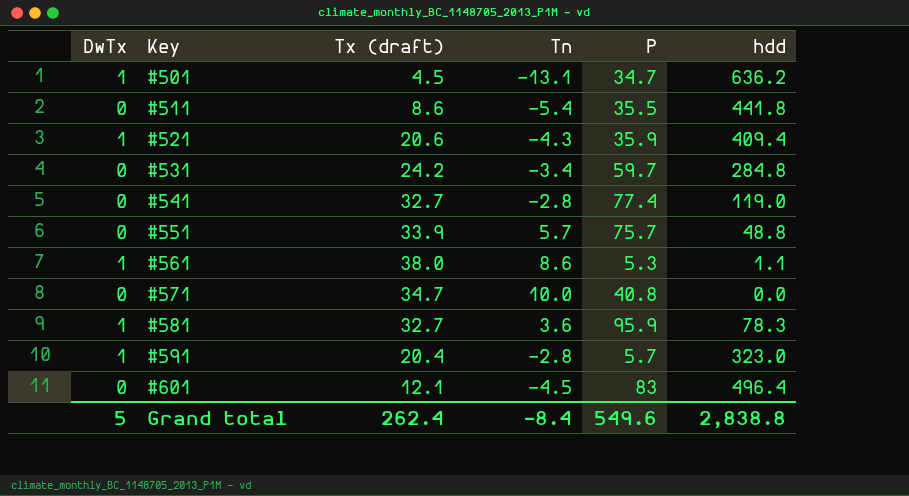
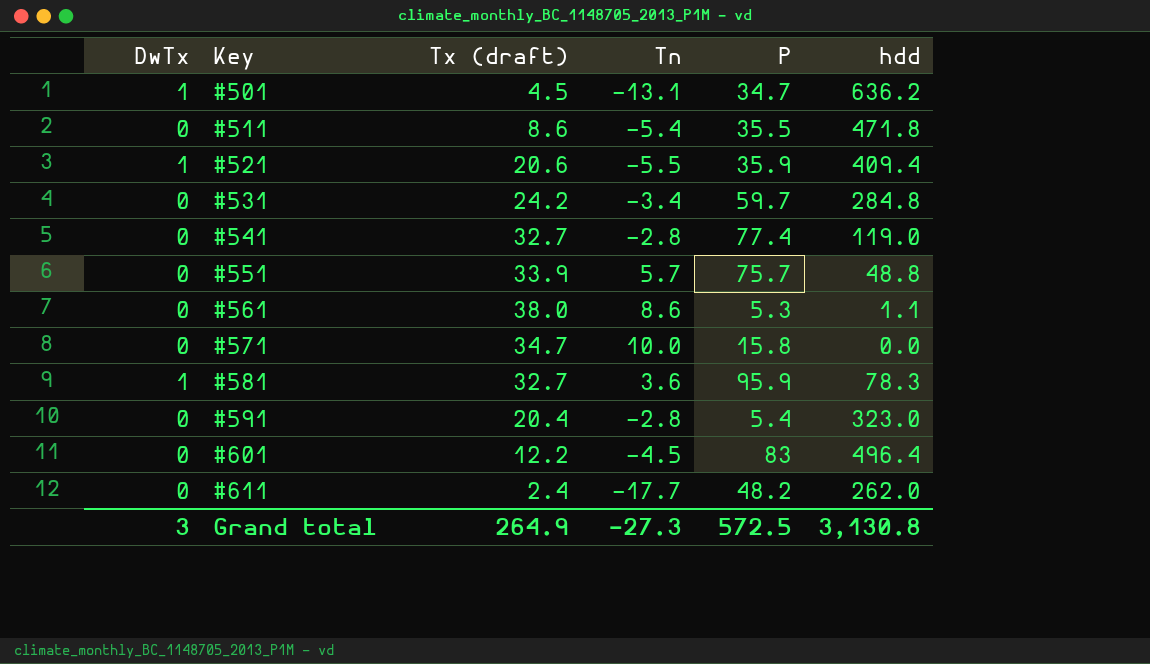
#511 | hdd: 441.8 -> 471.8
#521 | Tn: -4.3 -> -5.5
#561 | DwTx: 1 -> 0
#571 | P: 40.8 -> 15.8
#591 | DwTx: 1 -> 0
#591 | P: 5.7 -> 5.4
#601 | Tx (draft): 12.1 -> 12.2
row #611: none -> 0 | 2.4 | -17.7 | 48.2 | 262.0
Grand total | DwTx: 5 -> 3
Grand total | Tx (draft): 262.4 -> 264.9
Grand total | Tn: -8.4 -> -27.3
Grand total | P: 549.6 -> 572.5
Grand total | hdd: 2,838.8 -> 3,130.8

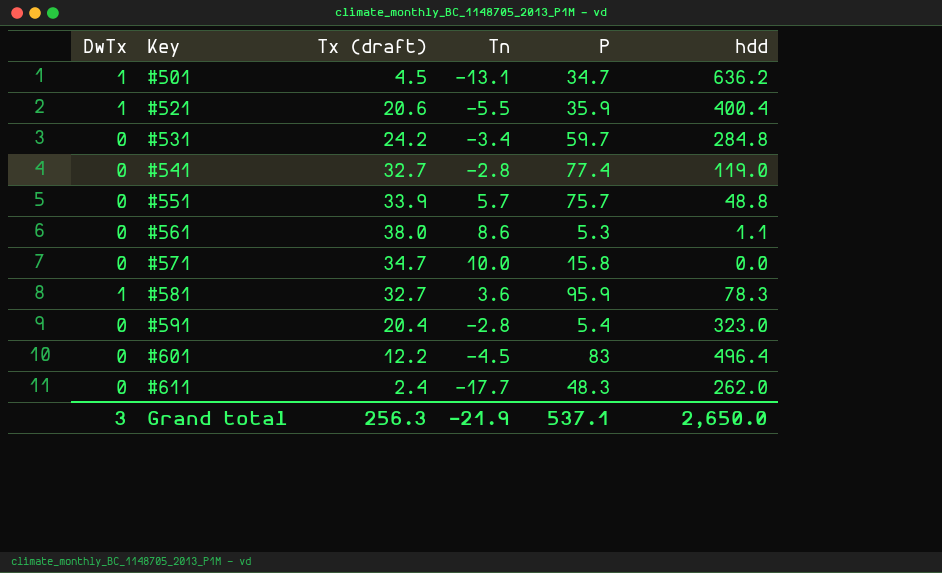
row #511: 0 | 8.6 | -5.4 | 35.5 | 471.8 -> none
#521 | hdd: 409.4 -> 400.4
#611 | P: 48.2 -> 48.3
Grand total | Tx (draft): 264.9 -> 256.3
Grand total | Tn: -27.3 -> -21.9
Grand total | P: 572.5 -> 537.1
Grand total | hdd: 3,130.8 -> 2,650.0

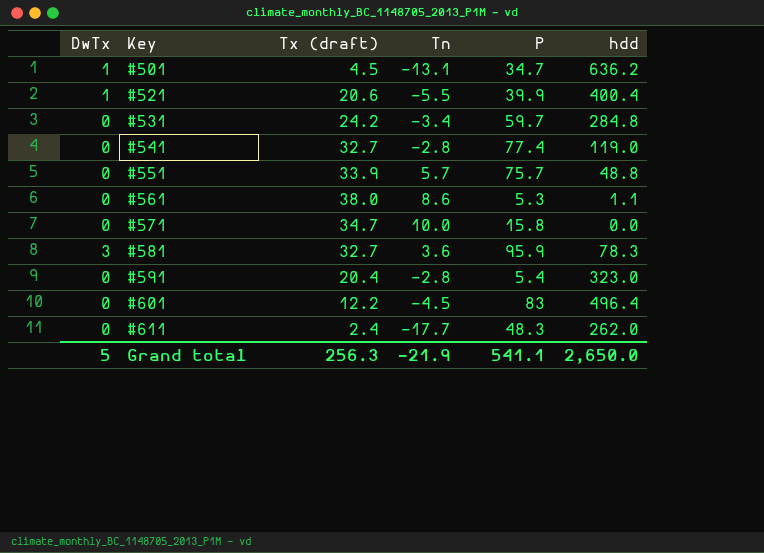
#521 | P: 35.9 -> 39.9
#581 | DwTx: 1 -> 3
Grand total | DwTx: 3 -> 5
Grand total | P: 537.1 -> 541.1

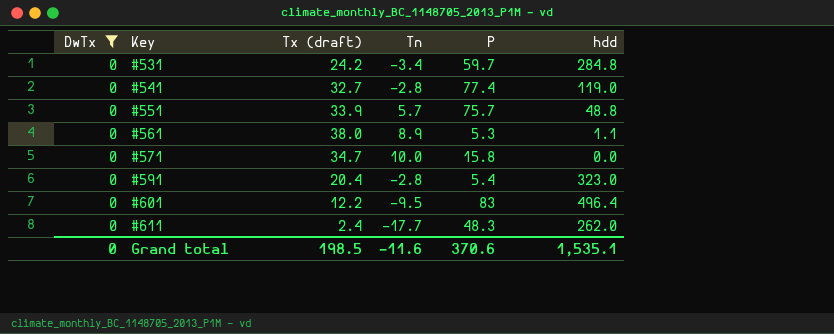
filter: none -> DwTx = 0
#561 | Tn: 8.6 -> 8.9
#601 | Tn: -4.5 -> -9.5
Grand total | DwTx: 5 -> 0
Grand total | Tx (draft): 256.3 -> 198.5
Grand total | Tn: -21.9 -> -11.6
Grand total | P: 541.1 -> 370.6
Grand total | hdd: 2,650.0 -> 1,535.1

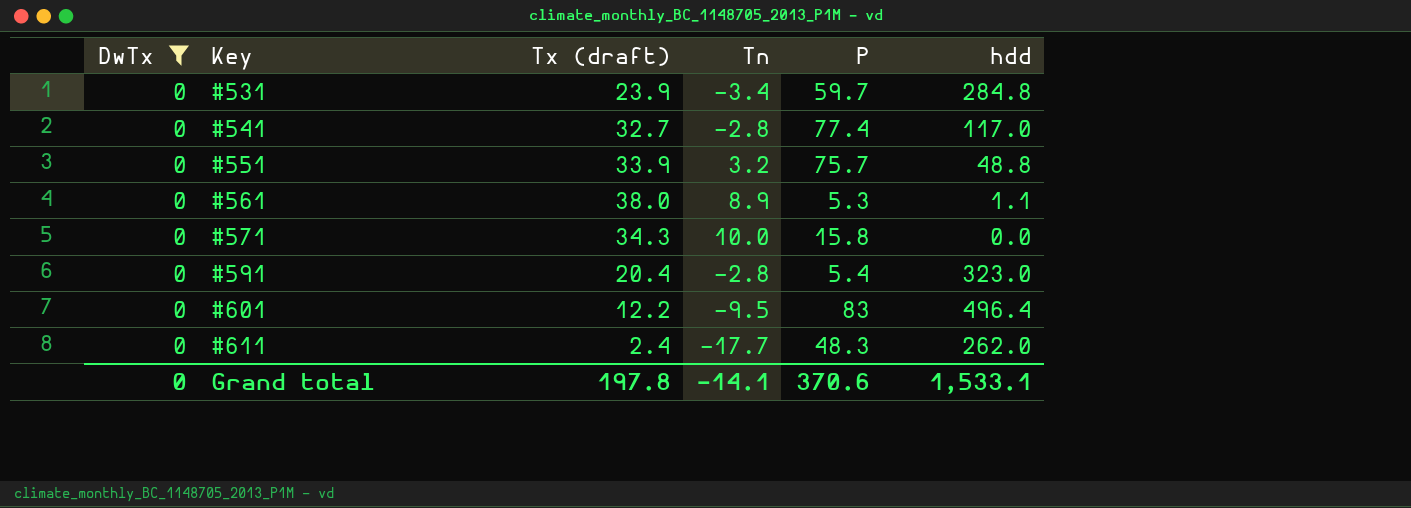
#531 | Tx (draft): 24.2 -> 23.9
#541 | hdd: 119.0 -> 117.0
#551 | Tn: 5.7 -> 3.2
#571 | Tx (draft): 34.7 -> 34.3
Grand total | Tx (draft): 198.5 -> 197.8
Grand total | Tn: -11.6 -> -14.1
Grand total | hdd: 1,535.1 -> 1,533.1

